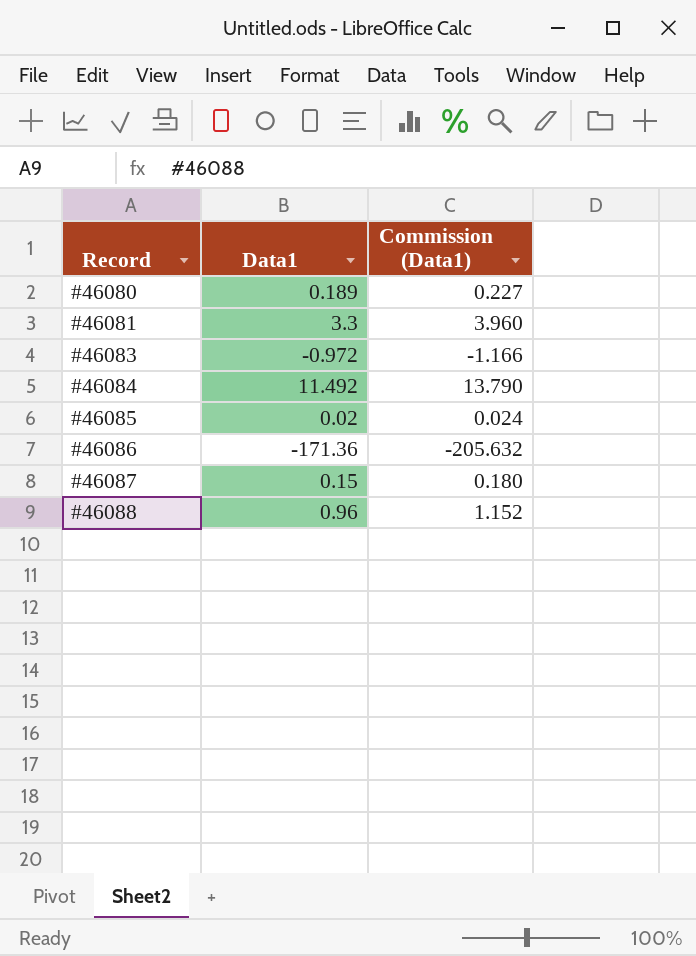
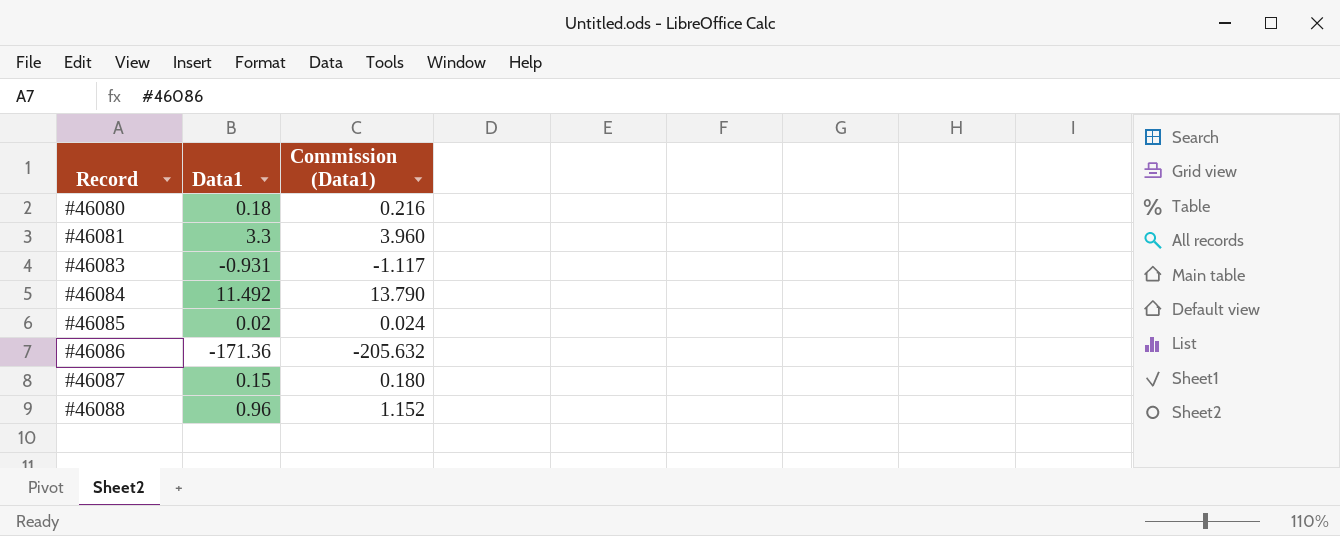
#46080 | Data1: 0.189 -> 0.18
#46080 | Commission (Data1): 0.227 -> 0.216
#46083 | Data1: -0.972 -> -0.931
#46083 | Commission (Data1): -1.166 -> -1.117

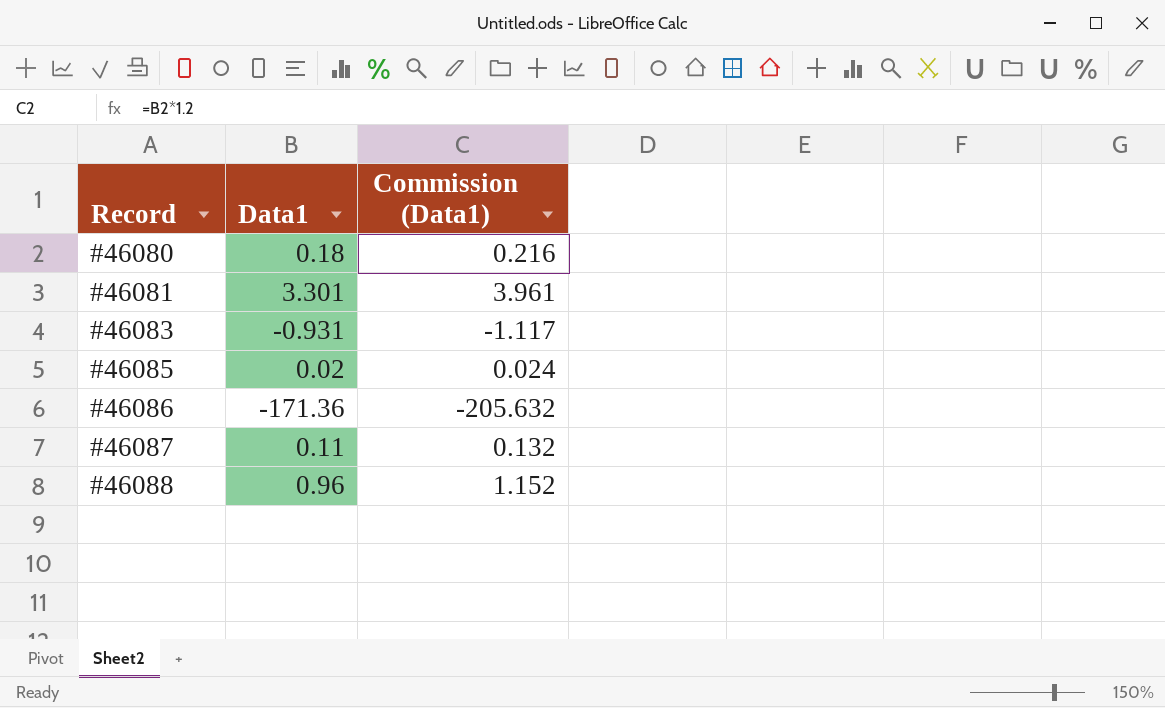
row #46084: 11.492 | 13.790 -> none
#46081 | Data1: 3.3 -> 3.301
#46081 | Commission (Data1): 3.960 -> 3.961
#46087 | Data1: 0.15 -> 0.11
#46087 | Commission (Data1): 0.180 -> 0.132

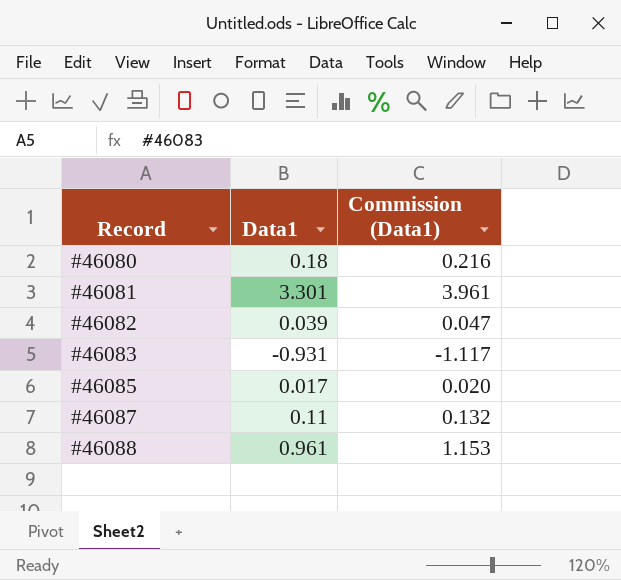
row #46086: -171.36 | -205.632 -> none
row #46082: none -> 0.039 | 0.047
#46085 | Data1: 0.02 -> 0.017
#46085 | Commission (Data1): 0.024 -> 0.020
#46088 | Data1: 0.96 -> 0.961
#46088 | Commission (Data1): 1.152 -> 1.153

